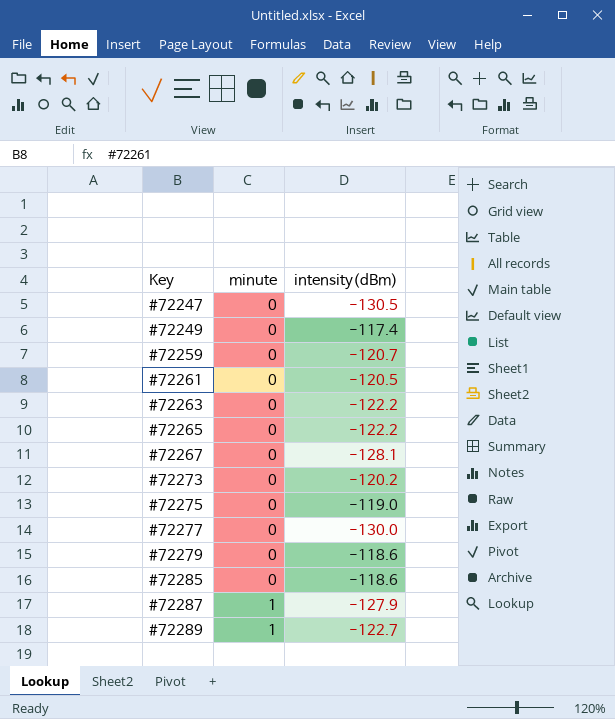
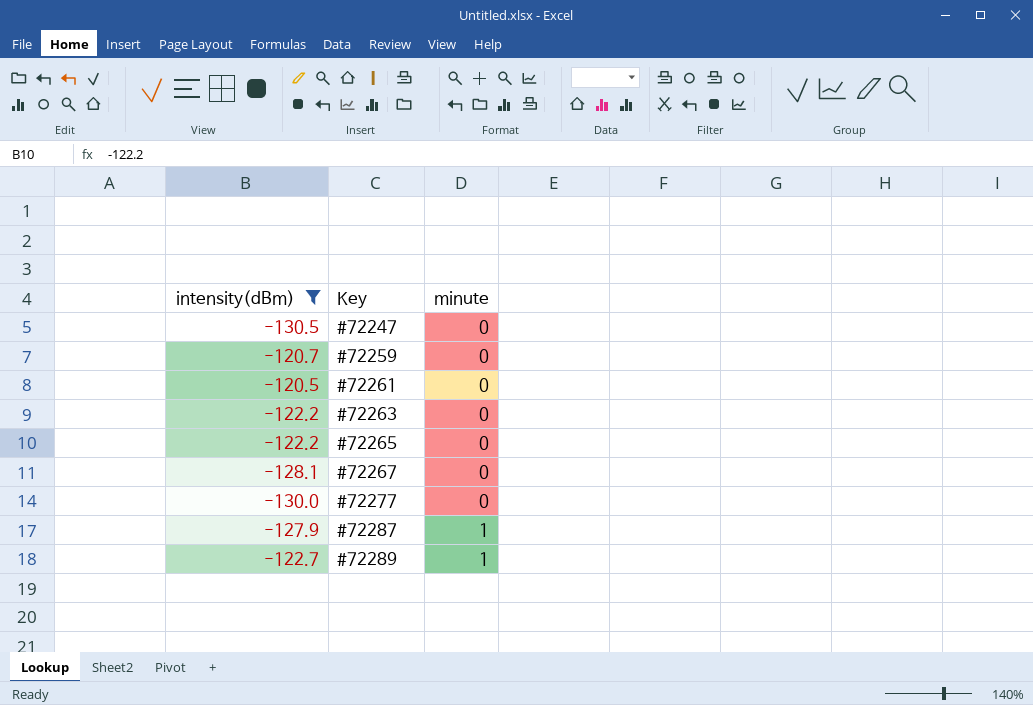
filter: none -> intensity(dBm) <= -120.5
column intensity(dBm) | position: 3 -> 1

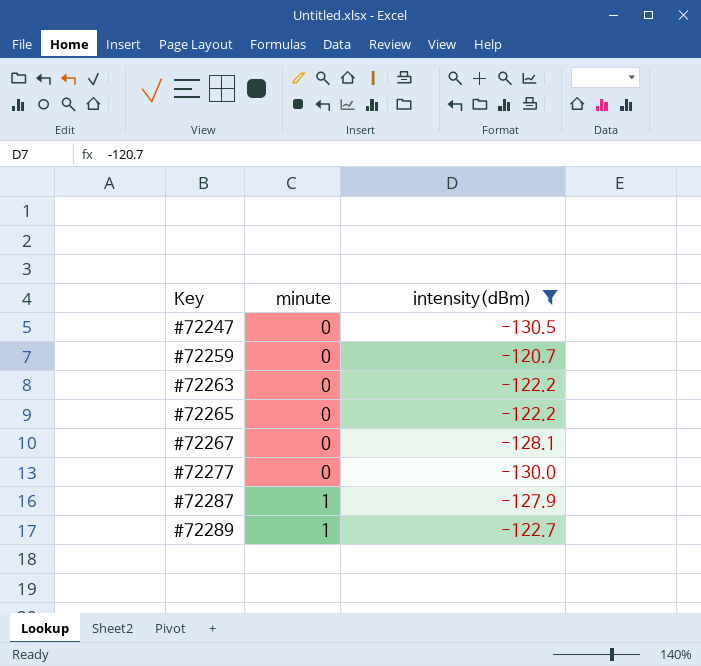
column intensity(dBm) | position: 1 -> 3
row #72261: -120.5 | 0 -> none

